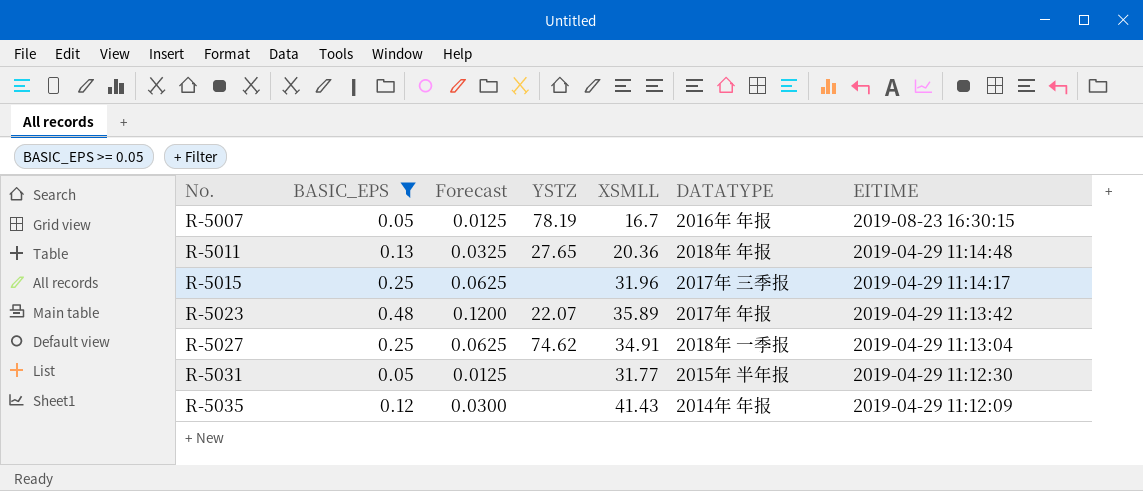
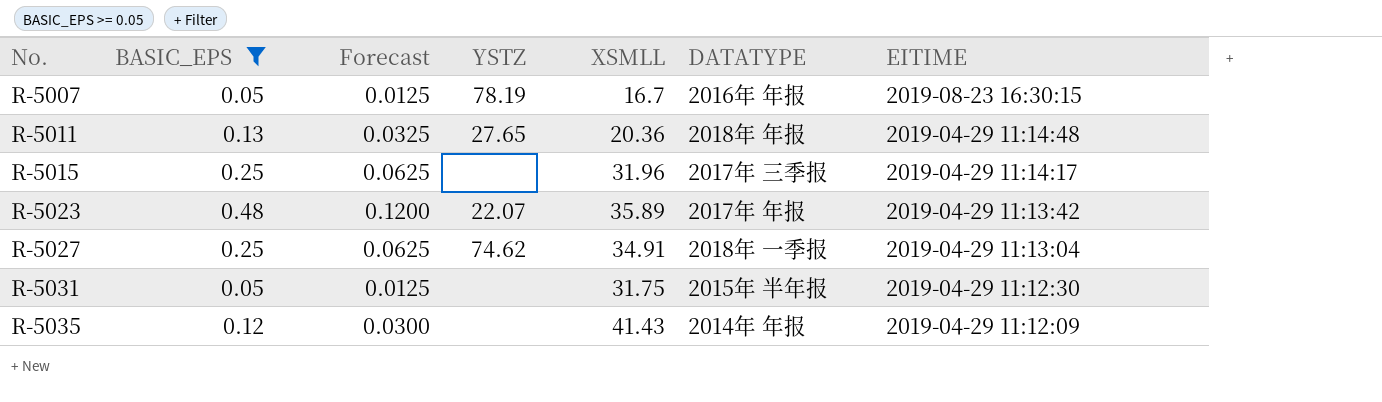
R-5031 | XSMLL: 31.77 -> 31.75

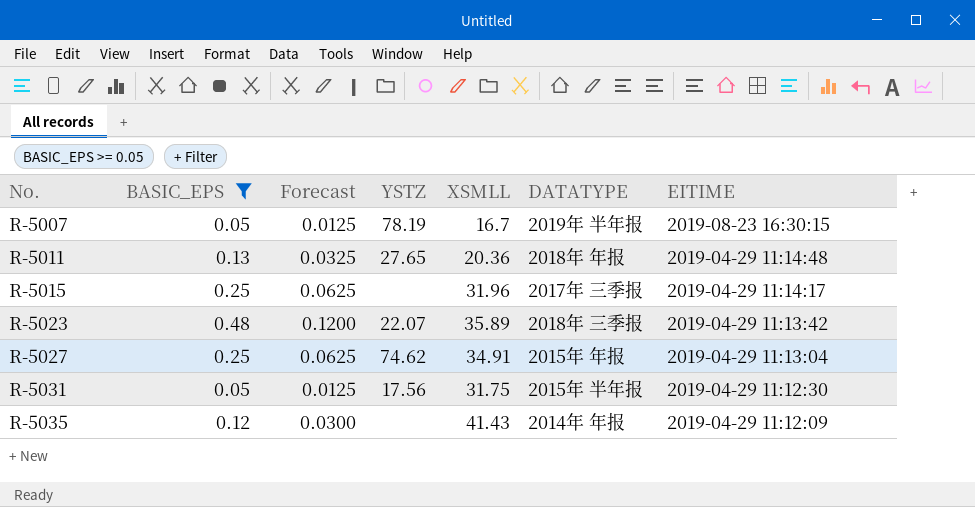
R-5007 | DATATYPE: 2016年 年报 -> 2019年 半年报
R-5023 | DATATYPE: 2017年 年报 -> 2018年 三季报
R-5027 | DATATYPE: 2018年 一季报 -> 2015年 年报
R-5031 | YSTZ: none -> 17.56

